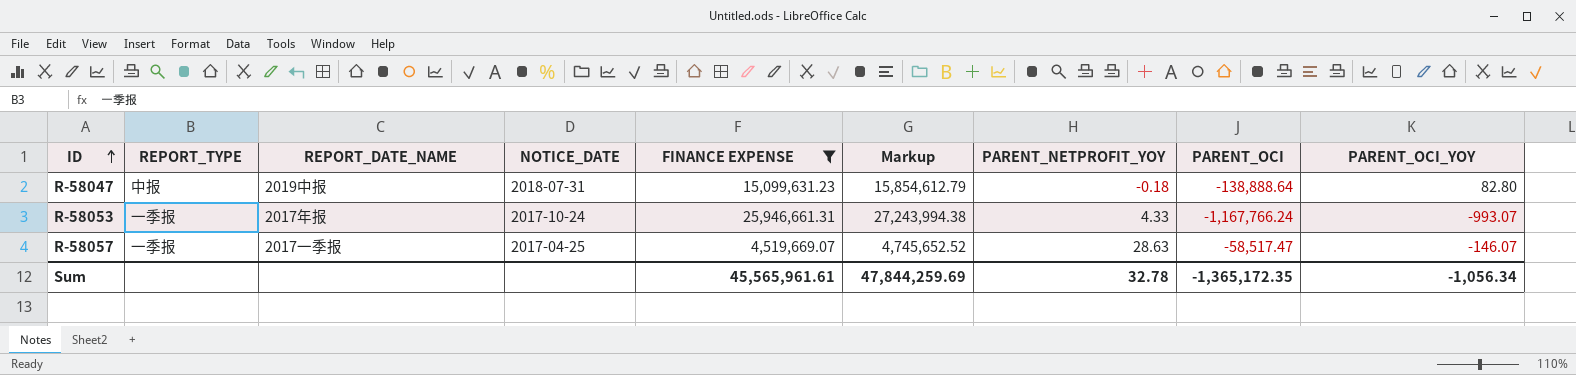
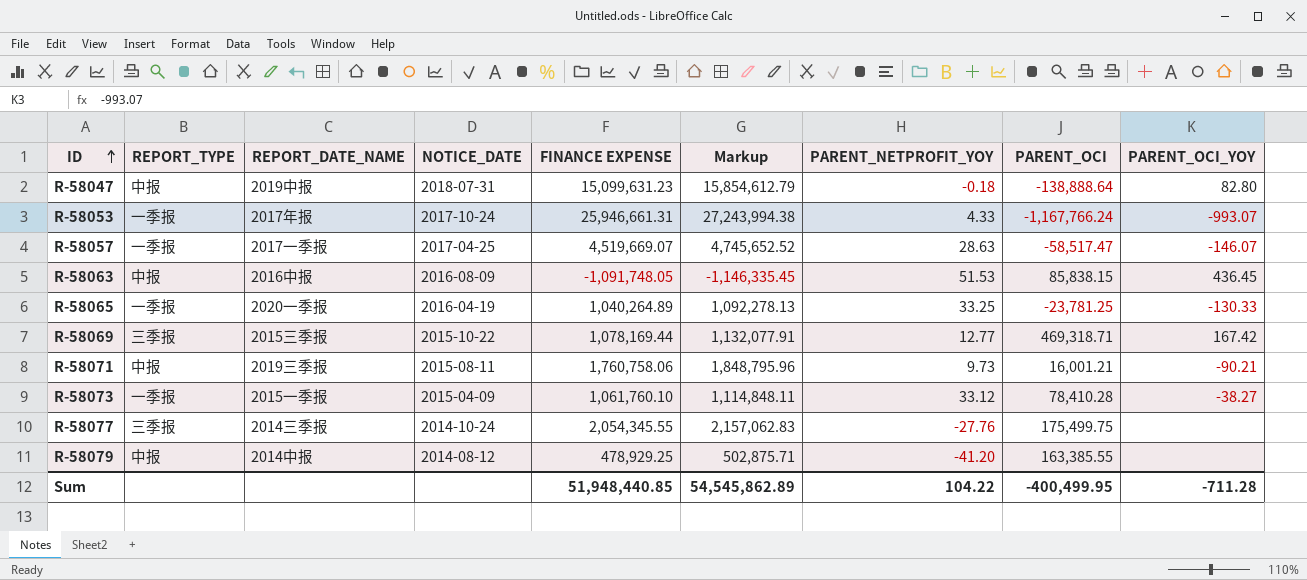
filter: FINANCE EXPENSE >= 4,519,669.07 -> none
Sum | FINANCE EXPENSE: 45,565,961.61 -> 51,948,440.85
Sum | Markup: 47,844,259.69 -> 54,545,862.89
Sum | PARENT_NETPROFIT_YOY: 32.78 -> 104.22
Sum | PARENT_OCI: -1,365,172.35 -> -400,499.95
Sum | PARENT_OCI_YOY: -1,056.34 -> -711.28

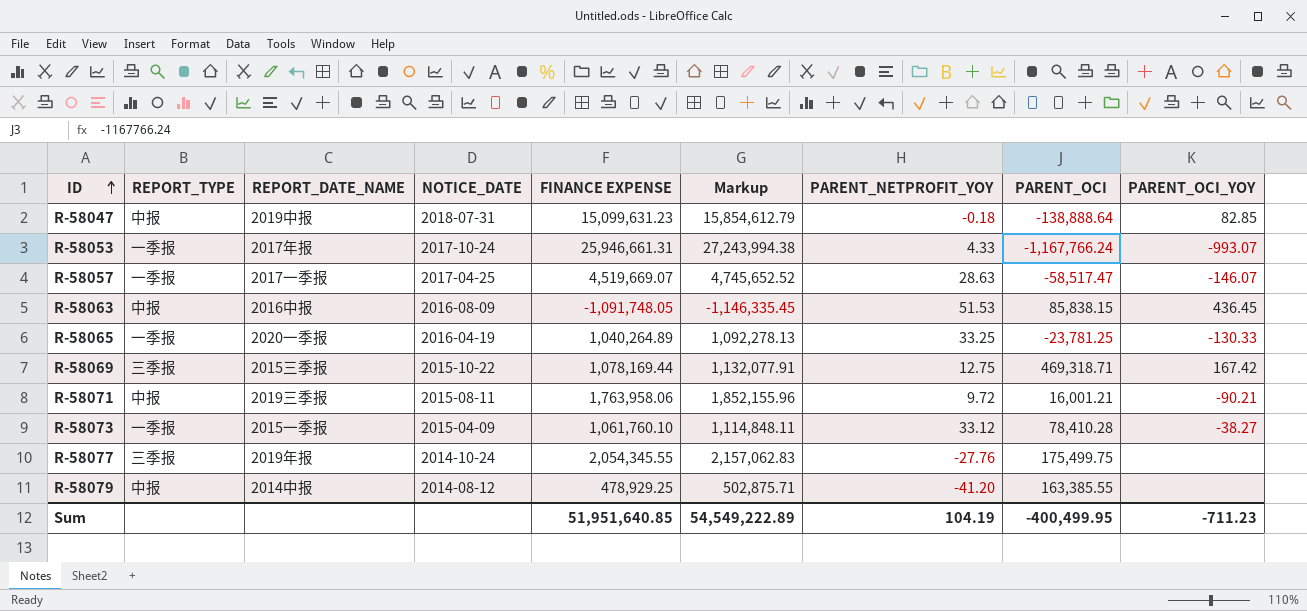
R-58047 | PARENT_OCI_YOY: 82.80 -> 82.85
R-58069 | PARENT_NETPROFIT_YOY: 12.77 -> 12.75
R-58071 | FINANCE EXPENSE: 1,760,758.06 -> 1,763,958.06
R-58071 | Markup: 1,848,795.96 -> 1,852,155.96
R-58071 | PARENT_NETPROFIT_YOY: 9.73 -> 9.72
R-58077 | REPORT_DATE_NAME: 2014三季报 -> 2019年报
Sum | FINANCE EXPENSE: 51,948,440.85 -> 51,951,640.85
Sum | Markup: 54,545,862.89 -> 54,549,222.89
Sum | PARENT_NETPROFIT_YOY: 104.22 -> 104.19
Sum | PARENT_OCI_YOY: -711.28 -> -711.23

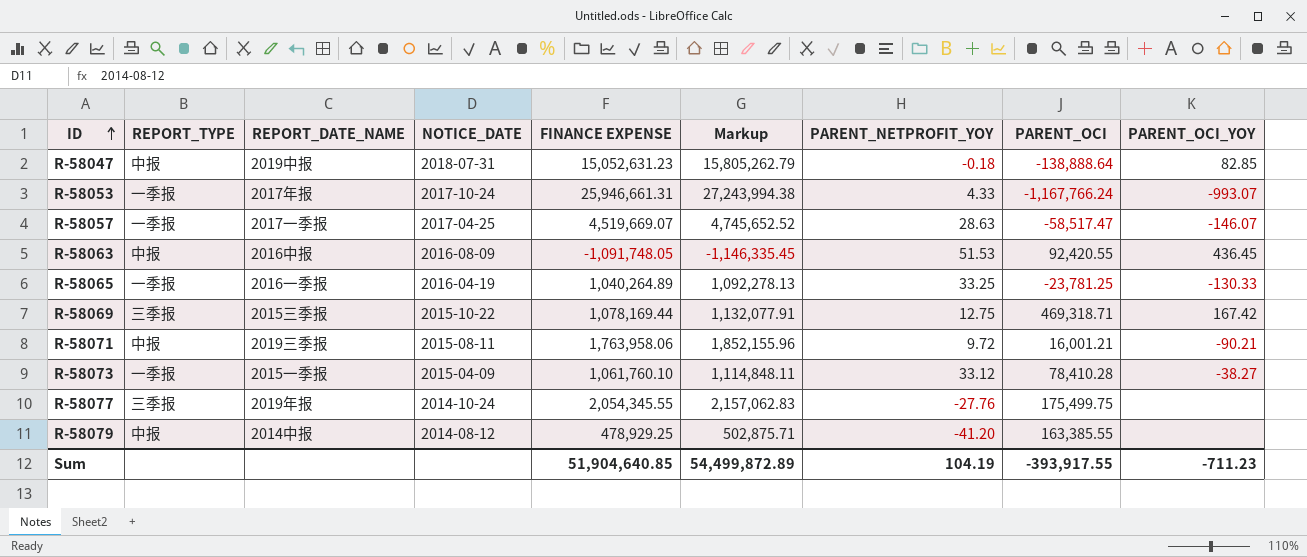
R-58047 | FINANCE EXPENSE: 15,099,631.23 -> 15,052,631.23
R-58047 | Markup: 15,854,612.79 -> 15,805,262.79
R-58063 | PARENT_OCI: 85,838.15 -> 92,420.55
R-58065 | REPORT_DATE_NAME: 2020一季报 -> 2016一季报
Sum | FINANCE EXPENSE: 51,951,640.85 -> 51,904,640.85
Sum | Markup: 54,549,222.89 -> 54,499,872.89
Sum | PARENT_OCI: -400,499.95 -> -393,917.55

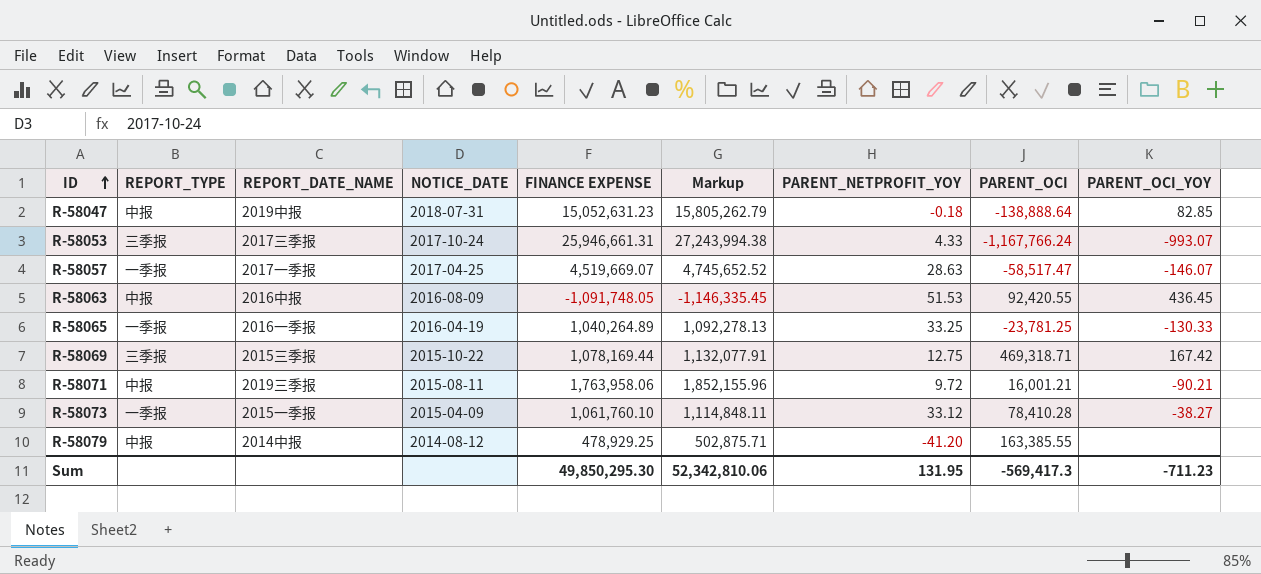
row R-58077: 三季报 | 2019年报 | 2014-10-24 | 2,054,345.55 | 2,157,062.83 | -27.76 | 175,499.75 | none -> none
R-58053 | REPORT_TYPE: 一季报 -> 三季报
R-58053 | REPORT_DATE_NAME: 2017年报 -> 2017三季报
Sum | FINANCE EXPENSE: 51,904,640.85 -> 49,850,295.30
Sum | Markup: 54,499,872.89 -> 52,342,810.06
Sum | PARENT_NETPROFIT_YOY: 104.19 -> 131.95
Sum | PARENT_OCI: -393,917.55 -> -569,417.3

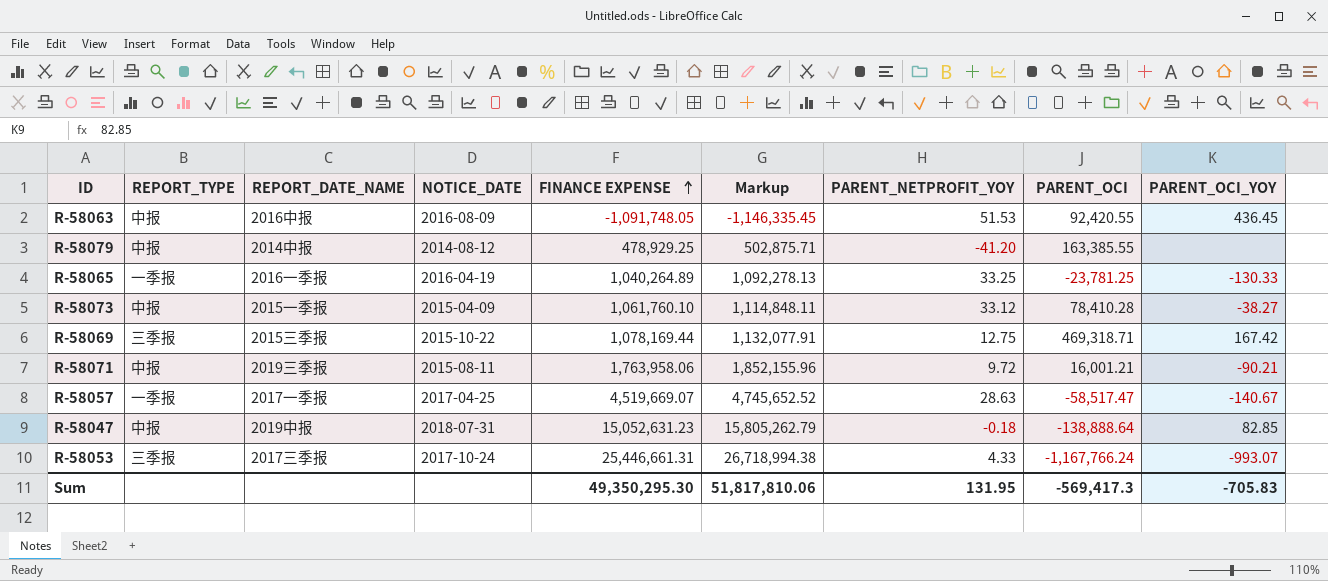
row order: ID ascending -> FINANCE EXPENSE ascending
R-58073 | REPORT_TYPE: 一季报 -> 中报
R-58057 | PARENT_OCI_YOY: -146.07 -> -140.67
R-58053 | FINANCE EXPENSE: 25,946,661.31 -> 25,446,661.31
R-58053 | Markup: 27,243,994.38 -> 26,718,994.38
Sum | FINANCE EXPENSE: 49,850,295.30 -> 49,350,295.30
Sum | Markup: 52,342,810.06 -> 51,817,810.06
Sum | PARENT_OCI_YOY: -711.23 -> -705.83

